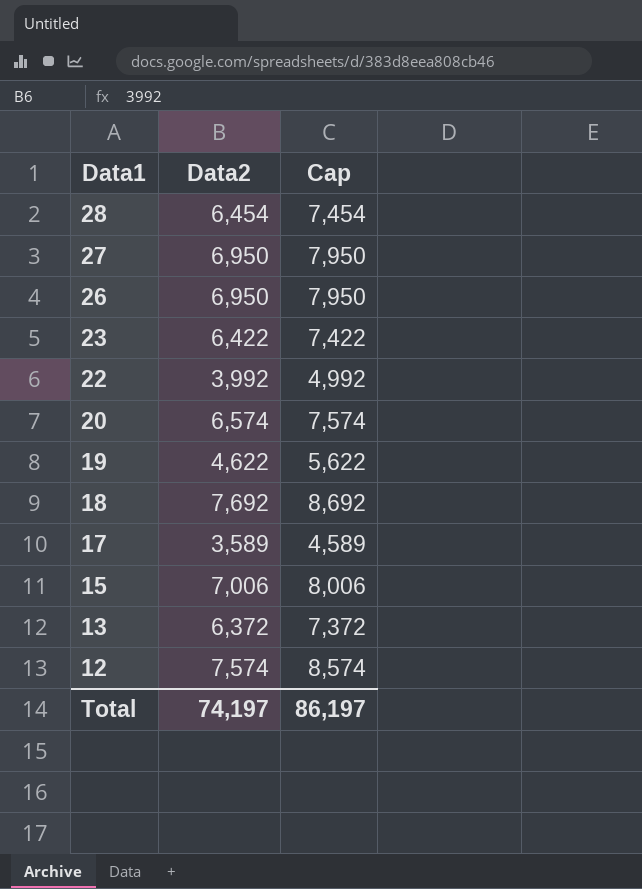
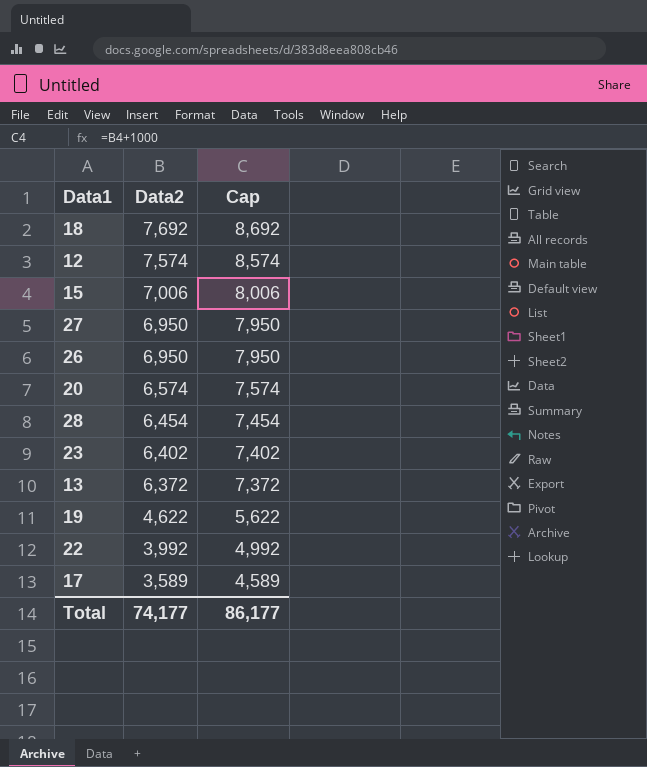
row order: Data1 descending -> Data2 descending
23 | Data2: 6,422 -> 6,402
23 | Cap: 7,422 -> 7,402
Total | Data2: 74,197 -> 74,177
Total | Cap: 86,197 -> 86,177

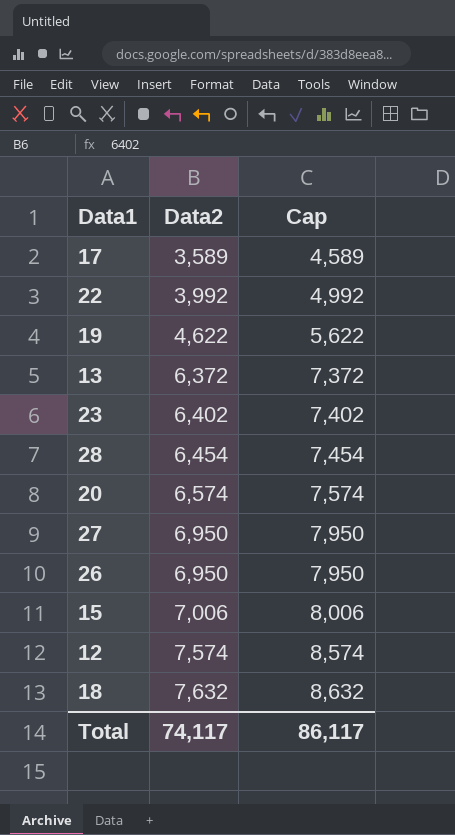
row order: Data2 descending -> Data2 ascending
18 | Data2: 7,692 -> 7,632
18 | Cap: 8,692 -> 8,632
Total | Data2: 74,177 -> 74,117
Total | Cap: 86,177 -> 86,117

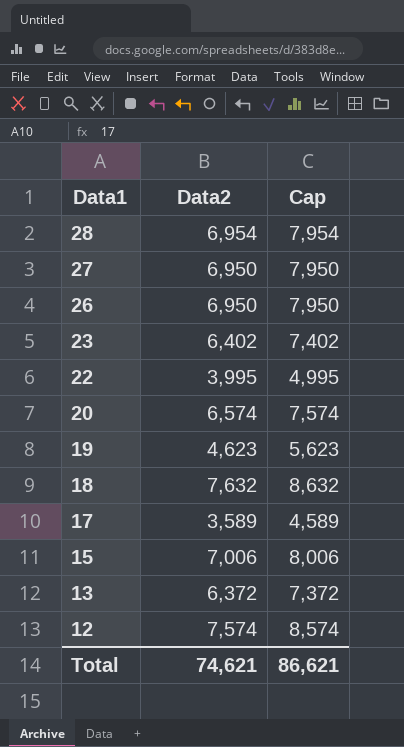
row order: Data2 ascending -> Data1 descending
28 | Data2: 6,454 -> 6,954
28 | Cap: 7,454 -> 7,954
22 | Data2: 3,992 -> 3,995
22 | Cap: 4,992 -> 4,995
19 | Data2: 4,622 -> 4,623
19 | Cap: 5,622 -> 5,623
Total | Data2: 74,117 -> 74,621
Total | Cap: 86,117 -> 86,621

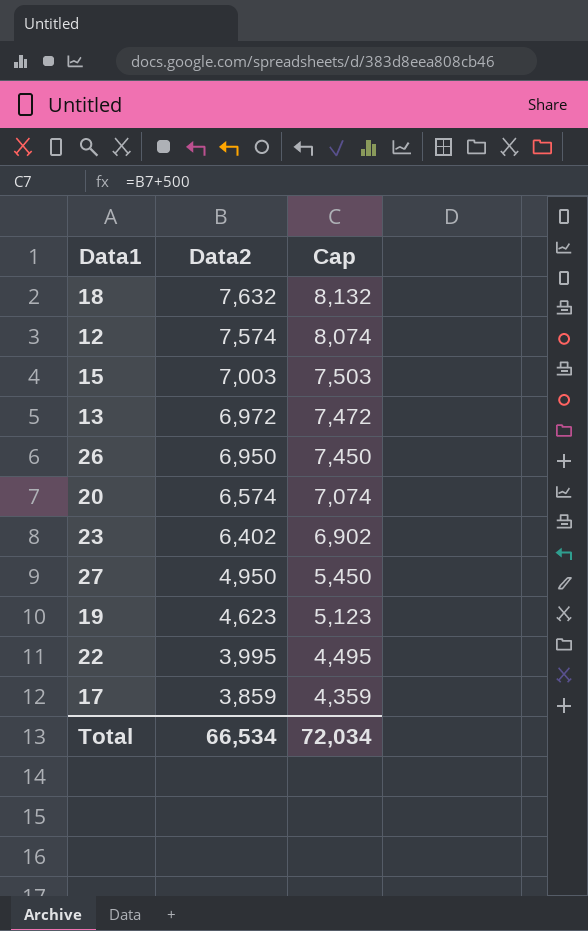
row order: Data1 descending -> Data2 descending
column Cap | formula: [Data2] + 1000 -> [Data2] + 500
row 28: 6,954 | 7,954 -> none
15 | Data2: 7,006 -> 7,003
13 | Data2: 6,372 -> 6,972
27 | Data2: 6,950 -> 4,950
17 | Data2: 3,589 -> 3,859
Total | Data2: 74,621 -> 66,534
Total | Cap: 86,621 -> 72,034

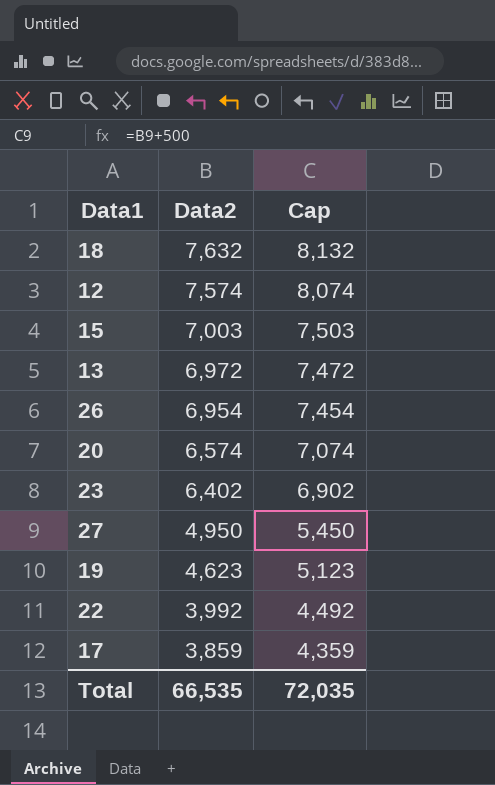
26 | Data2: 6,950 -> 6,954
26 | Cap: 7,450 -> 7,454
22 | Data2: 3,995 -> 3,992
22 | Cap: 4,495 -> 4,492
Total | Data2: 66,534 -> 66,535
Total | Cap: 72,034 -> 72,035

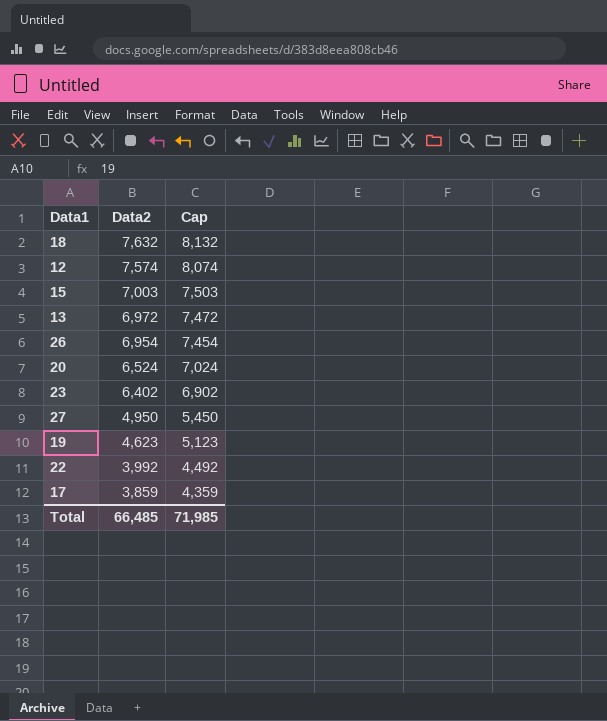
20 | Data2: 6,574 -> 6,524
20 | Cap: 7,074 -> 7,024
Total | Data2: 66,535 -> 66,485
Total | Cap: 72,035 -> 71,985

